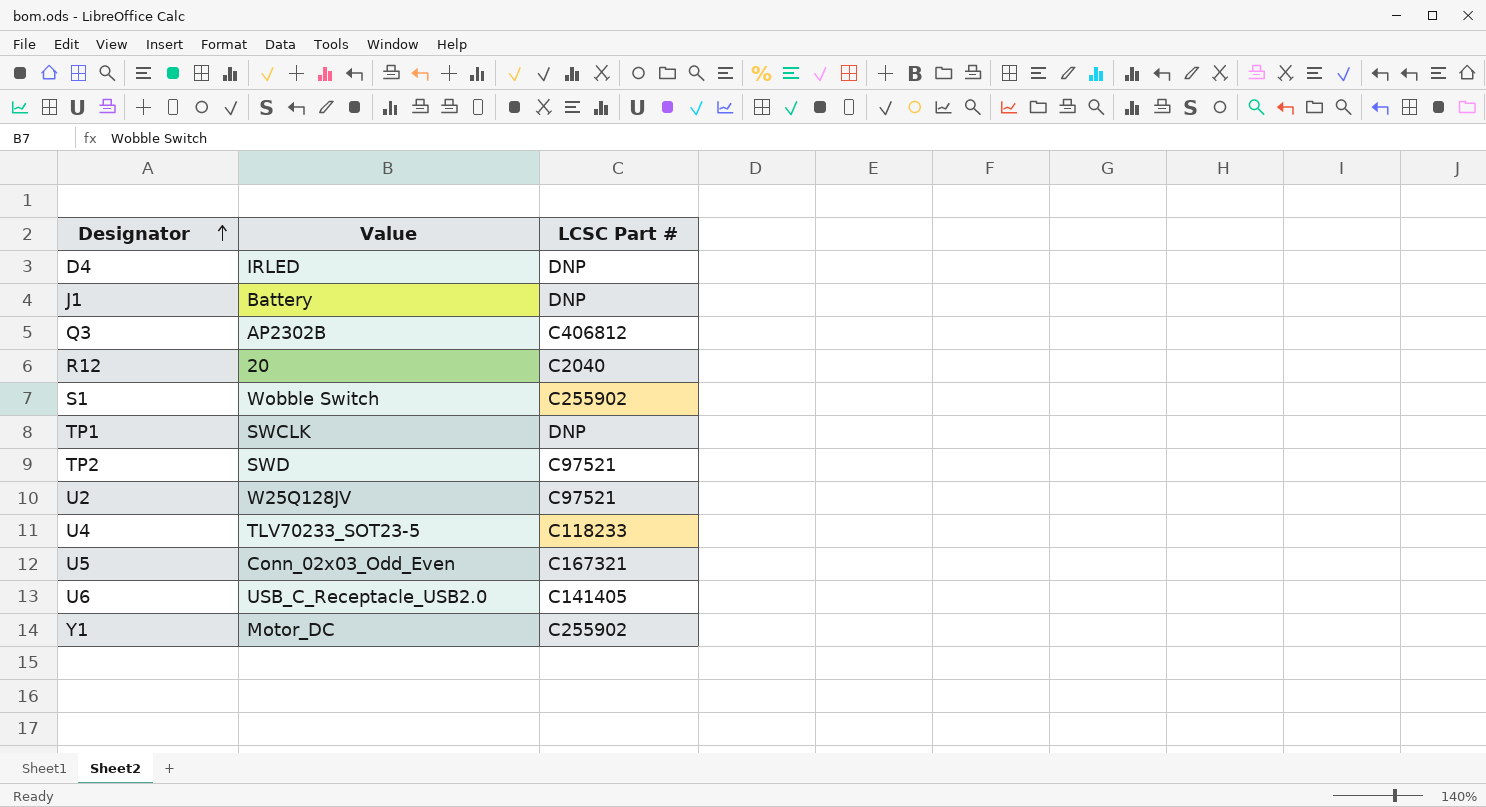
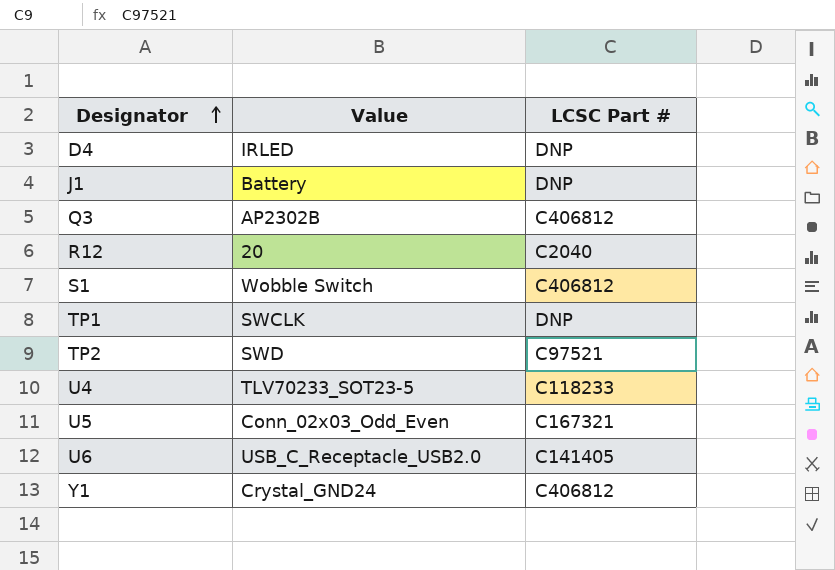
row U2: W25Q128JV | C97521 -> none
S1 | LCSC Part #: C255902 -> C406812
Y1 | Value: Motor_DC -> Crystal_GND24
Y1 | LCSC Part #: C255902 -> C406812

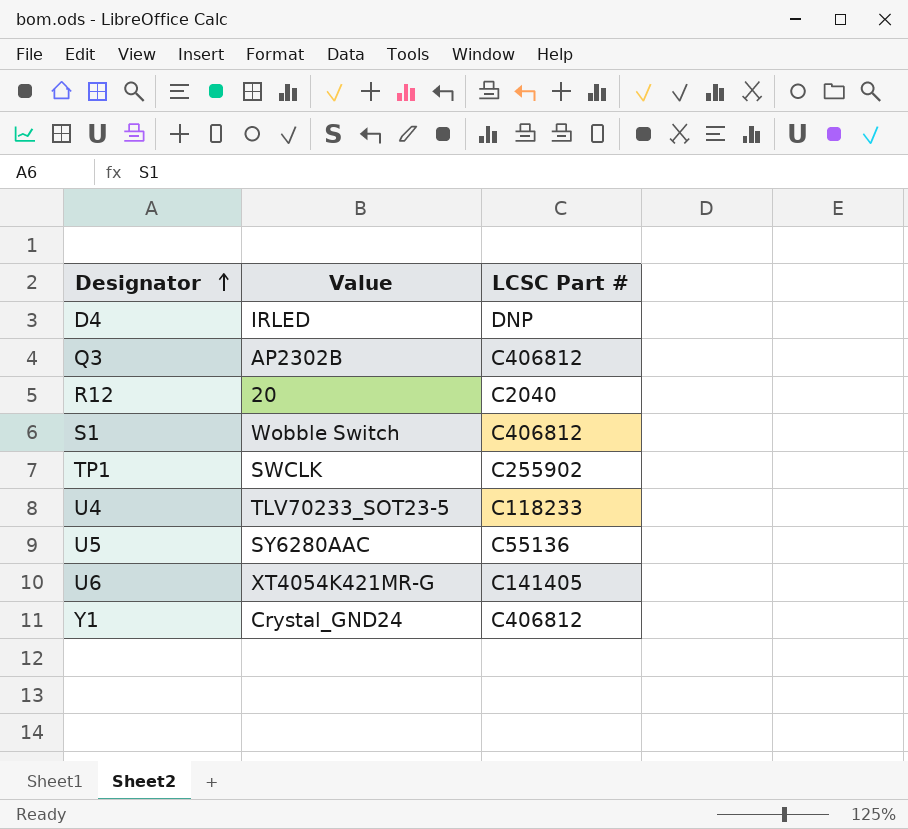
row J1: Battery | DNP -> none
row TP2: SWD | C97521 -> none
TP1 | LCSC Part #: DNP -> C255902
U5 | Value: Conn_02x03_Odd_Even -> SY6280AAC
U5 | LCSC Part #: C167321 -> C55136
U6 | Value: USB_C_Receptacle_USB2.0 -> XT4054K421MR-G

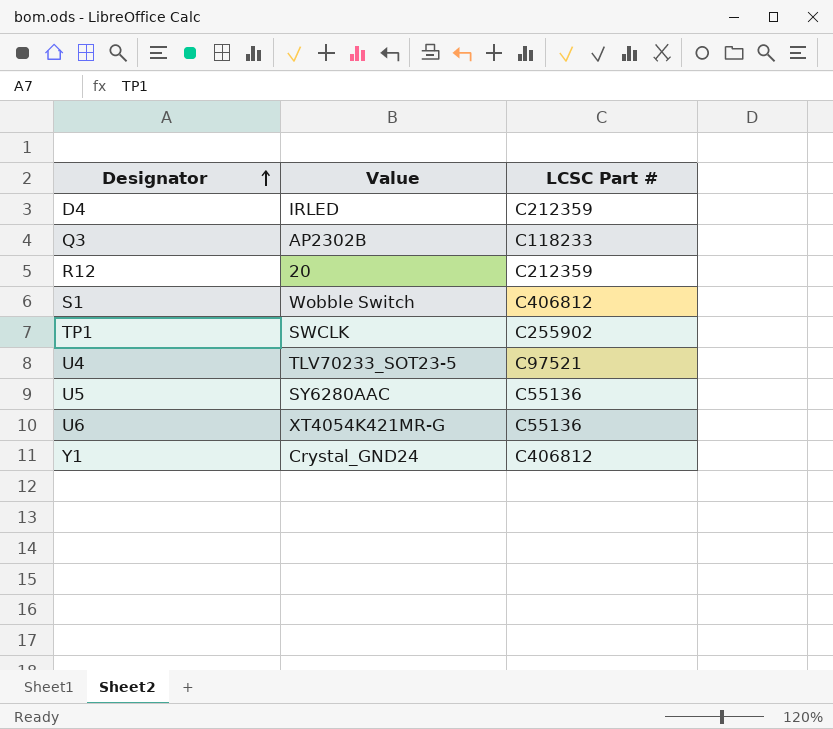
D4 | LCSC Part #: DNP -> C212359
Q3 | LCSC Part #: C406812 -> C118233
R12 | LCSC Part #: C2040 -> C212359
U4 | LCSC Part #: C118233 -> C97521
U6 | LCSC Part #: C141405 -> C55136

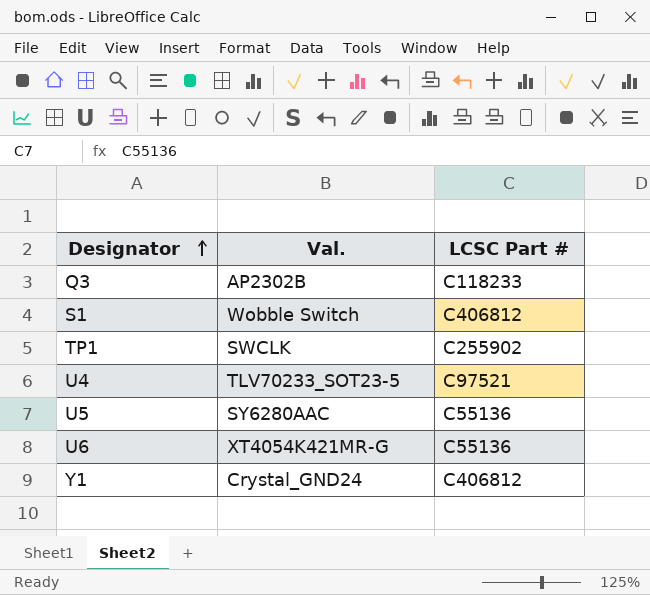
column name: Value -> Val.
row D4: IRLED | C212359 -> none
row R12: 20 | C212359 -> none

